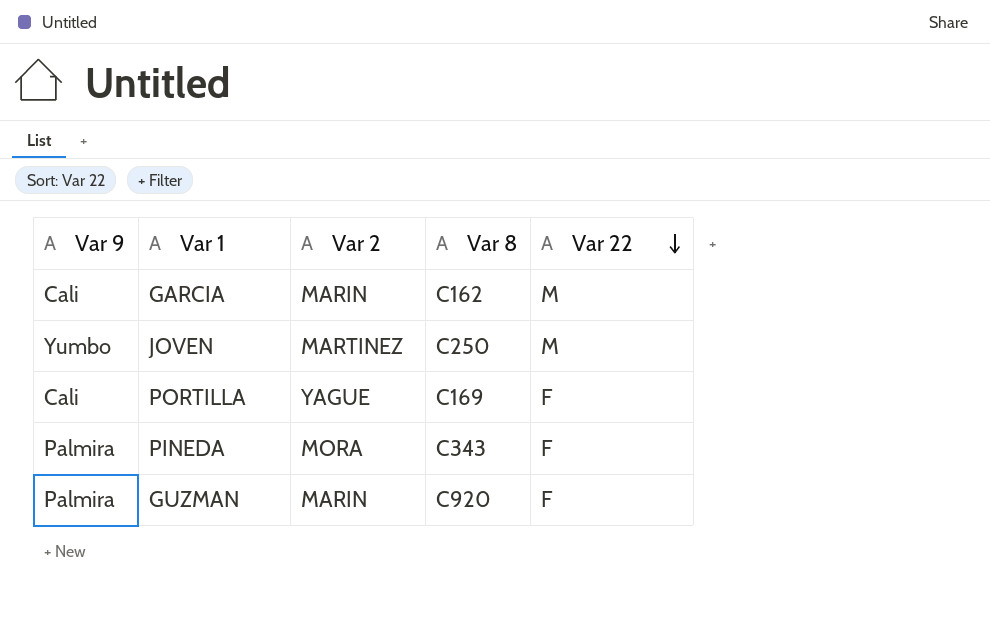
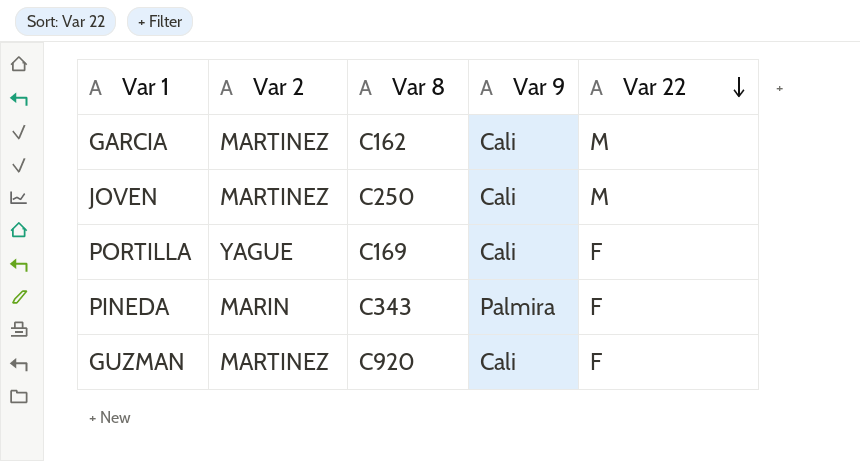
column Var 9 | position: 1 -> 4
GARCIA | Var 2: MARIN -> MARTINEZ
JOVEN | Var 9: Yumbo -> Cali
PINEDA | Var 2: MORA -> MARIN
GUZMAN | Var 2: MARIN -> MARTINEZ
GUZMAN | Var 9: Palmira -> Cali

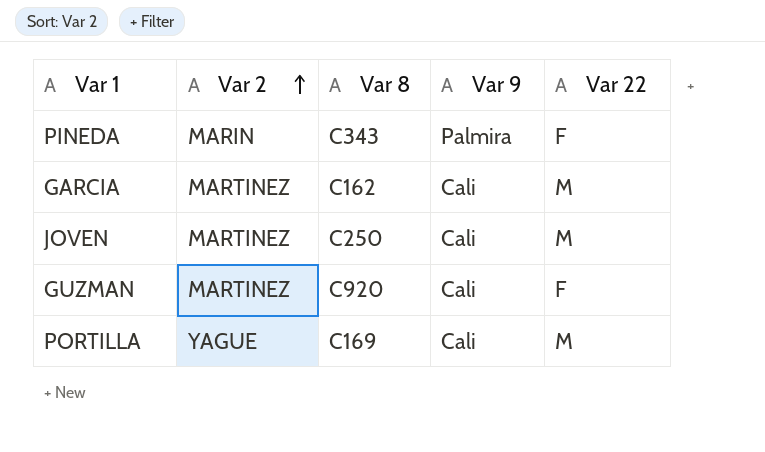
row order: Var 22 descending -> Var 2 ascending
PORTILLA | Var 22: F -> M

